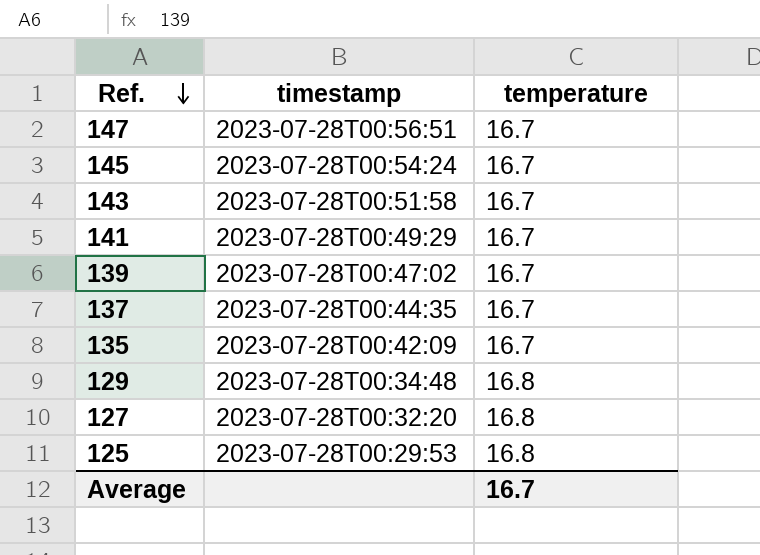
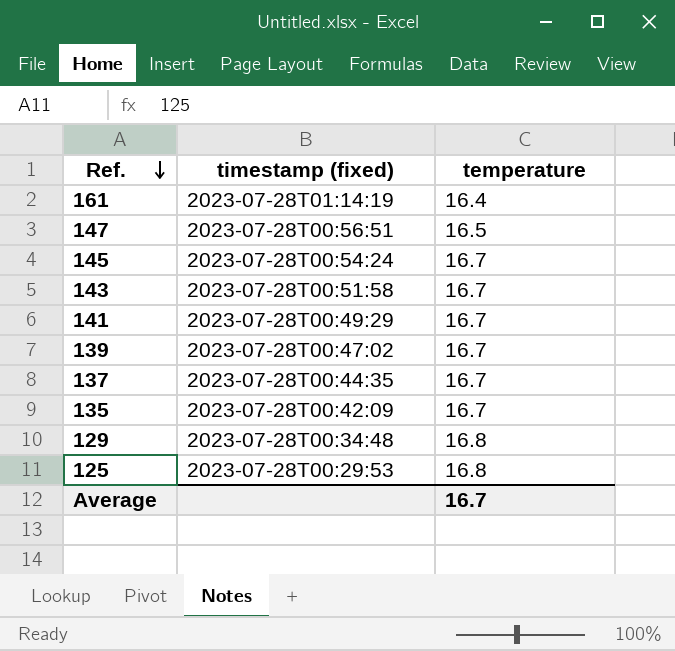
column name: timestamp -> timestamp (fixed)
row 127: 2023-07-28T00:32:20 | 16.8 -> none
row 161: none -> 2023-07-28T01:14:19 | 16.4
147 | temperature: 16.7 -> 16.5

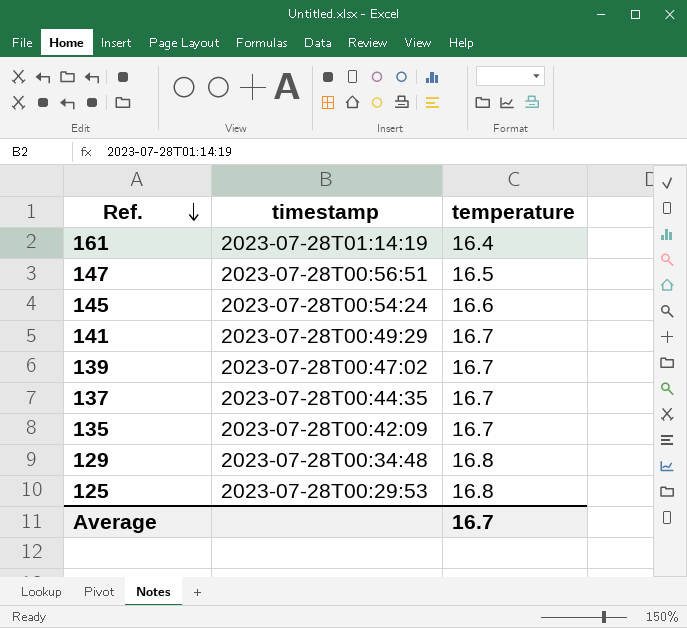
column name: timestamp (fixed) -> timestamp
row 143: 2023-07-28T00:51:58 | 16.7 -> none
145 | temperature: 16.7 -> 16.6

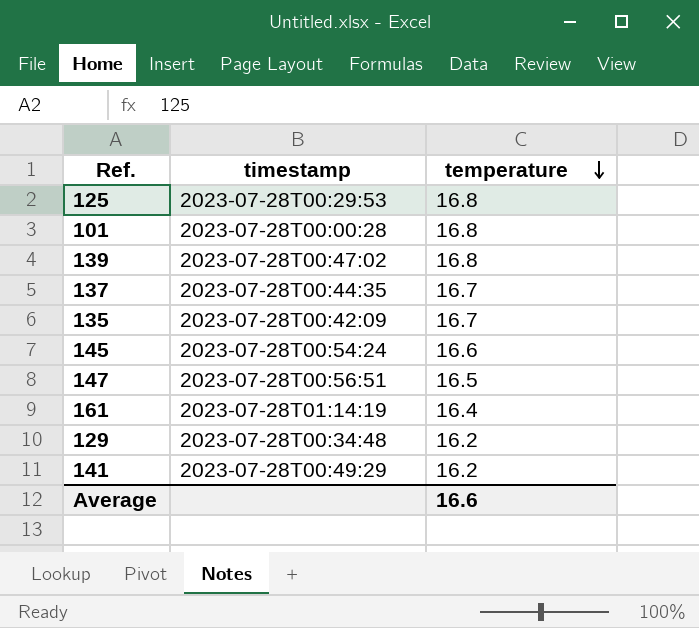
row order: Ref. descending -> temperature descending
row 101: none -> 2023-07-28T00:00:28 | 16.8
139 | temperature: 16.7 -> 16.8
129 | temperature: 16.8 -> 16.2
141 | temperature: 16.7 -> 16.2
Average | temperature: 16.7 -> 16.6

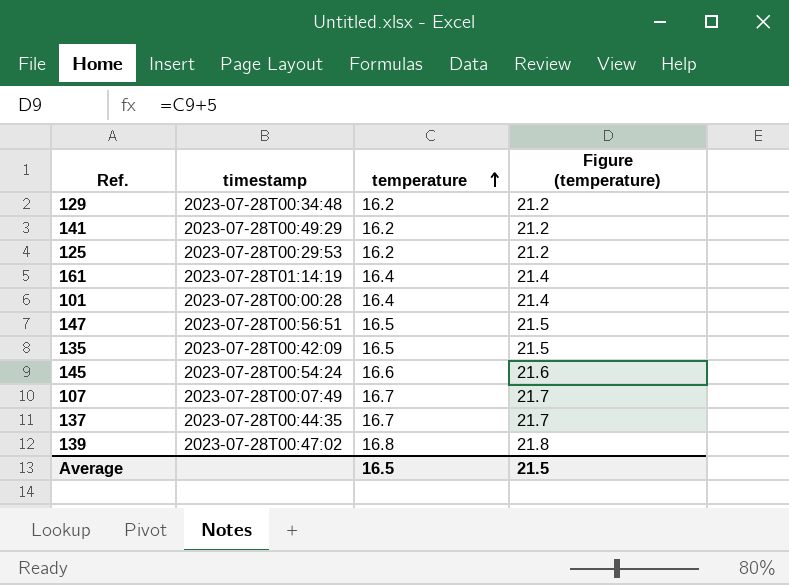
row order: temperature descending -> temperature ascending
column Figure (temperature) | formula: none -> [temperature] + 5
125 | temperature: 16.8 -> 16.2
101 | temperature: 16.8 -> 16.4
135 | temperature: 16.7 -> 16.5
row 107: none -> 2023-07-28T00:07:49 | 16.7 | 21.7
Average | temperature: 16.6 -> 16.5

